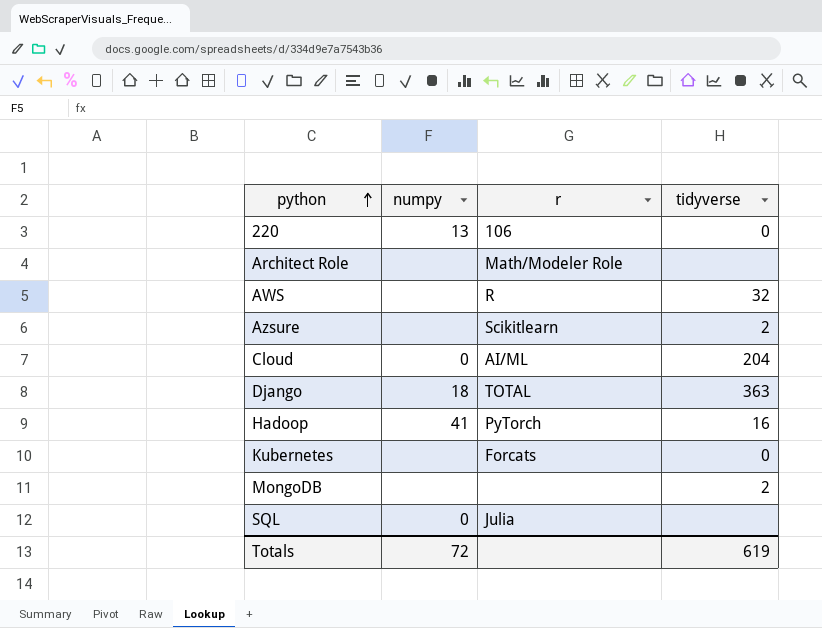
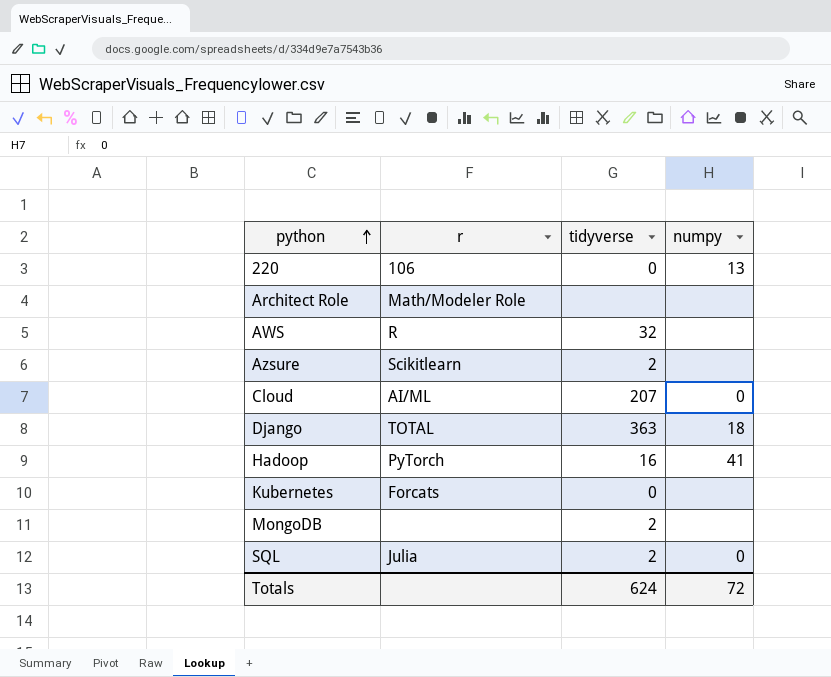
column numpy | position: 2 -> 4
Cloud | tidyverse: 204 -> 207
SQL | tidyverse: none -> 2
Totals | tidyverse: 619 -> 624

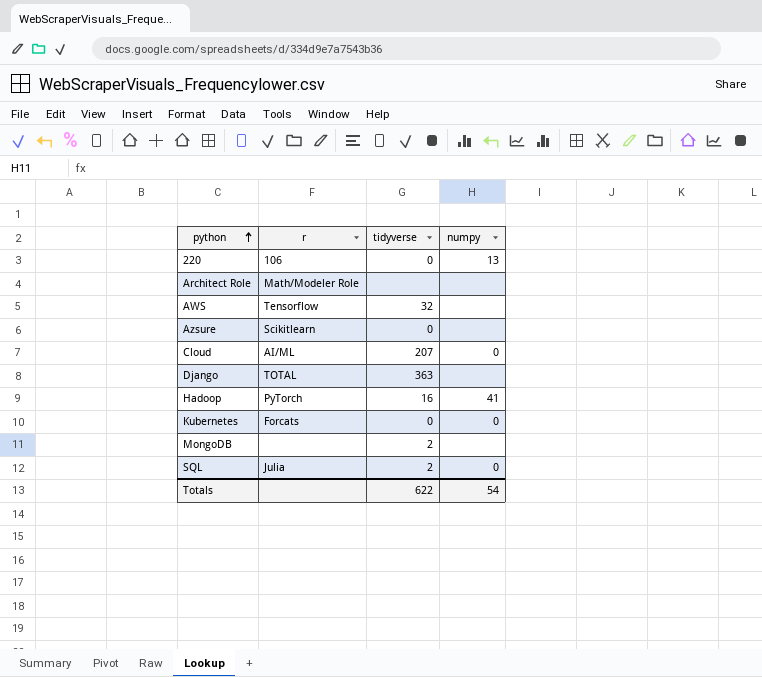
AWS | r: R -> Tensorflow
Azsure | tidyverse: 2 -> 0
Django | numpy: 18 -> none
Kubernetes | numpy: none -> 0
Totals | tidyverse: 624 -> 622
Totals | numpy: 72 -> 54

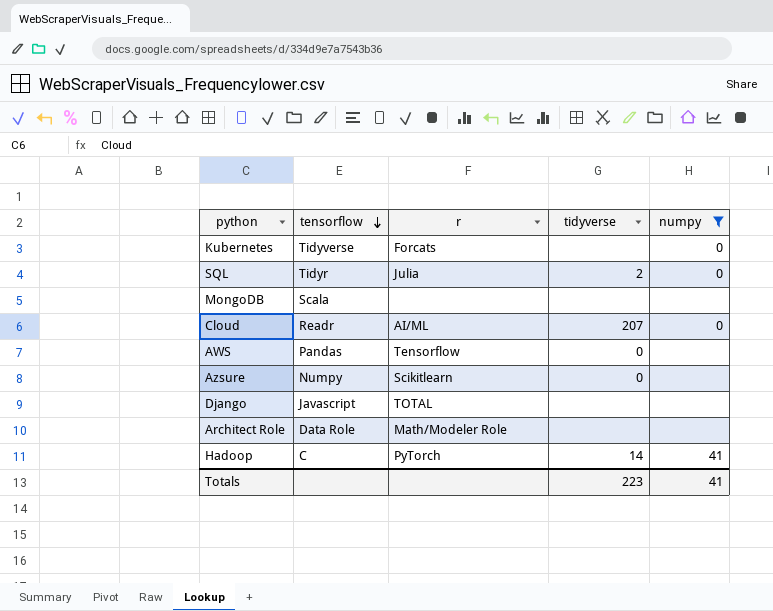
filter: none -> numpy != 13
row order: python ascending -> tensorflow descending
column tensorflow | position: none -> 2
Kubernetes | tidyverse: 0 -> none
MongoDB | tidyverse: 2 -> none
AWS | tidyverse: 32 -> 0
Django | tidyverse: 363 -> none
Hadoop | tidyverse: 16 -> 14
Totals | tidyverse: 622 -> 223
Totals | numpy: 54 -> 41

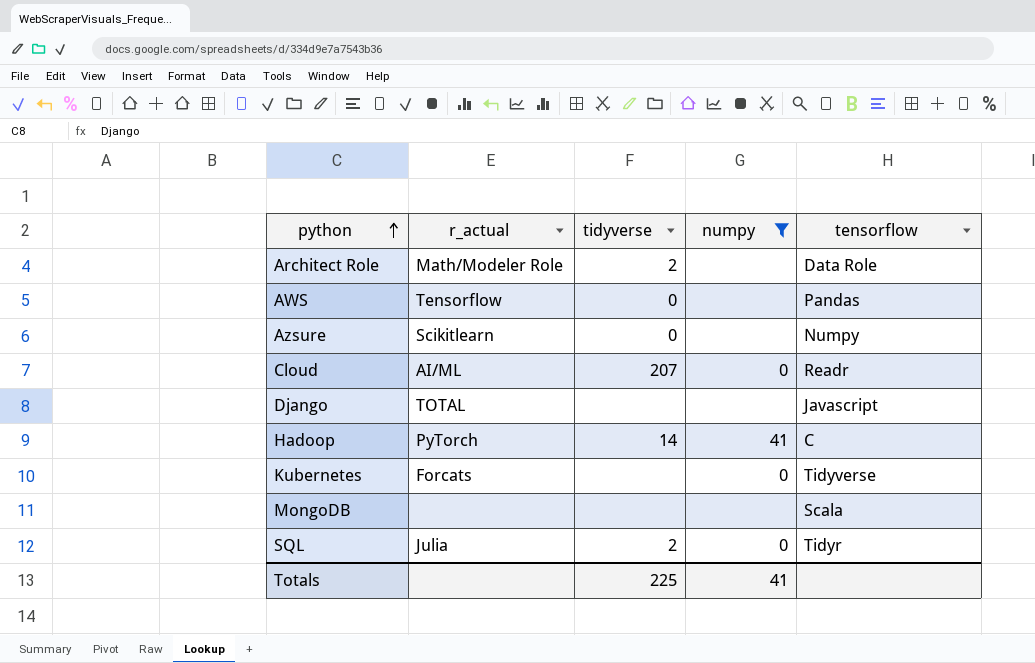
row order: tensorflow descending -> python ascending
column name: r -> r_actual
column tensorflow | position: 2 -> 5
Architect Role | tidyverse: none -> 2
Totals | tidyverse: 223 -> 225

